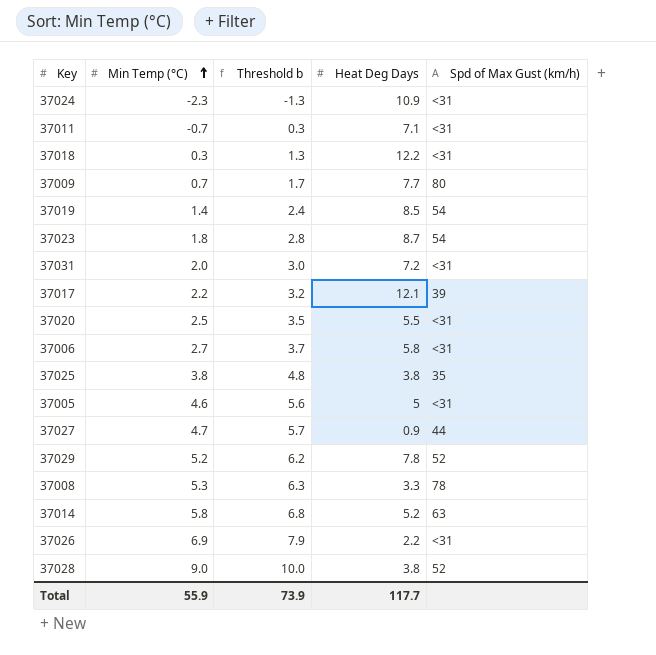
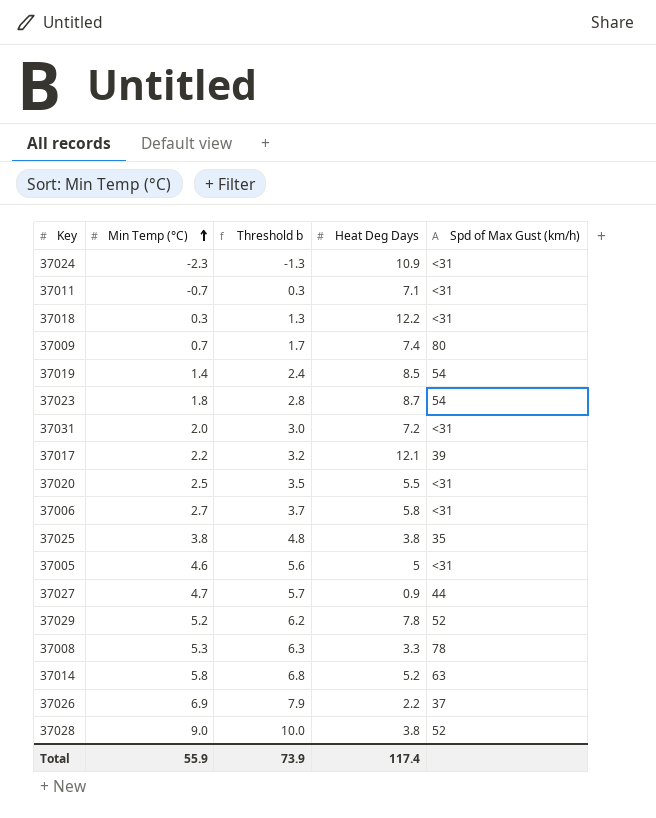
37009 | Heat Deg Days: 7.7 -> 7.4
37026 | Spd of Max Gust (km/h): <31 -> 37
Total | Heat Deg Days: 117.7 -> 117.4

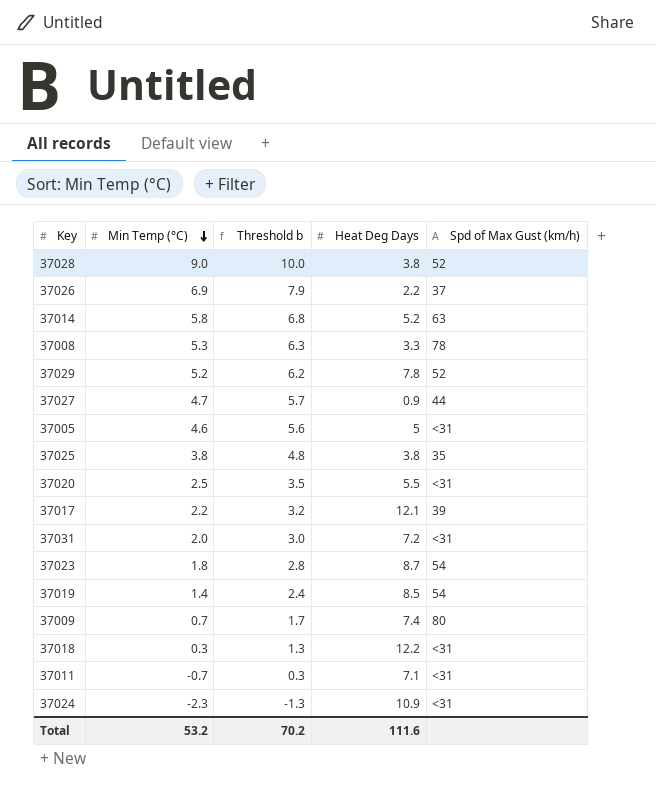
row order: Min Temp (°C) ascending -> Min Temp (°C) descending
row 37006: 2.7 | 3.7 | 5.8 | <31 -> none
Total | Min Temp (°C): 55.9 -> 53.2
Total | Threshold b: 73.9 -> 70.2
Total | Heat Deg Days: 117.4 -> 111.6

